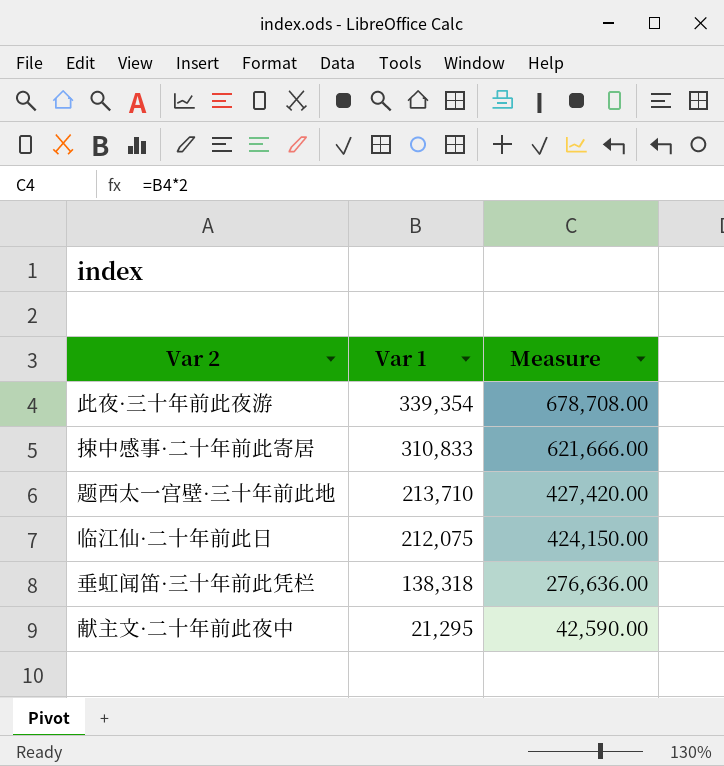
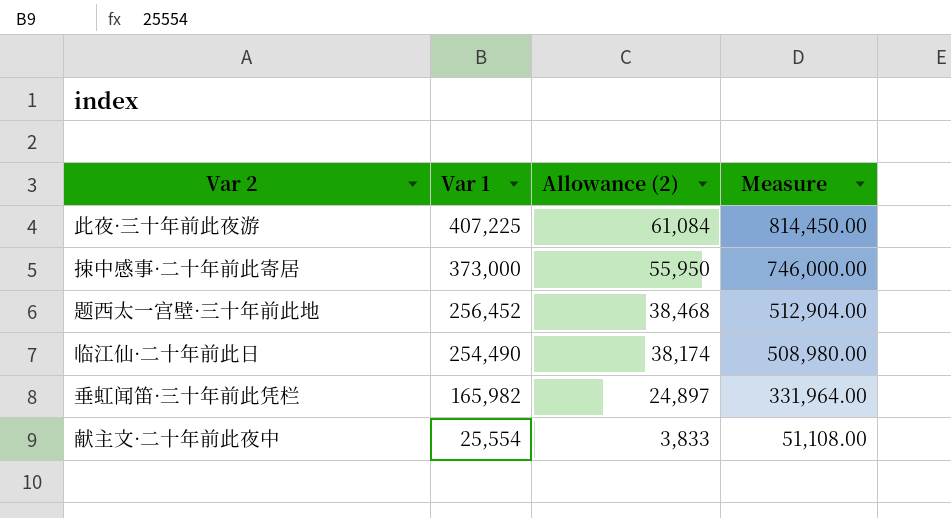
column Allowance (2) | formula: none -> [Var 1] * 0.15
此夜·三十年前此夜游 | Var 1: 339,354 -> 407,225
此夜·三十年前此夜游 | Measure: 678,708.00 -> 814,450.00
捒中感事·二十年前此寄居 | Var 1: 310,833 -> 373,000
捒中感事·二十年前此寄居 | Measure: 621,666.00 -> 746,000.00
题西太一宫壁·三十年前此地 | Var 1: 213,710 -> 256,452
题西太一宫壁·三十年前此地 | Measure: 427,420.00 -> 512,904.00
临江仙·二十年前此日 | Var 1: 212,075 -> 254,490
临江仙·二十年前此日 | Measure: 424,150.00 -> 508,980.00
垂虹闻笛·三十年前此凭栏 | Var 1: 138,318 -> 165,982
垂虹闻笛·三十年前此凭栏 | Measure: 276,636.00 -> 331,964.00
献主文·二十年前此夜中 | Var 1: 21,295 -> 25,554
献主文·二十年前此夜中 | Measure: 42,590.00 -> 51,108.00

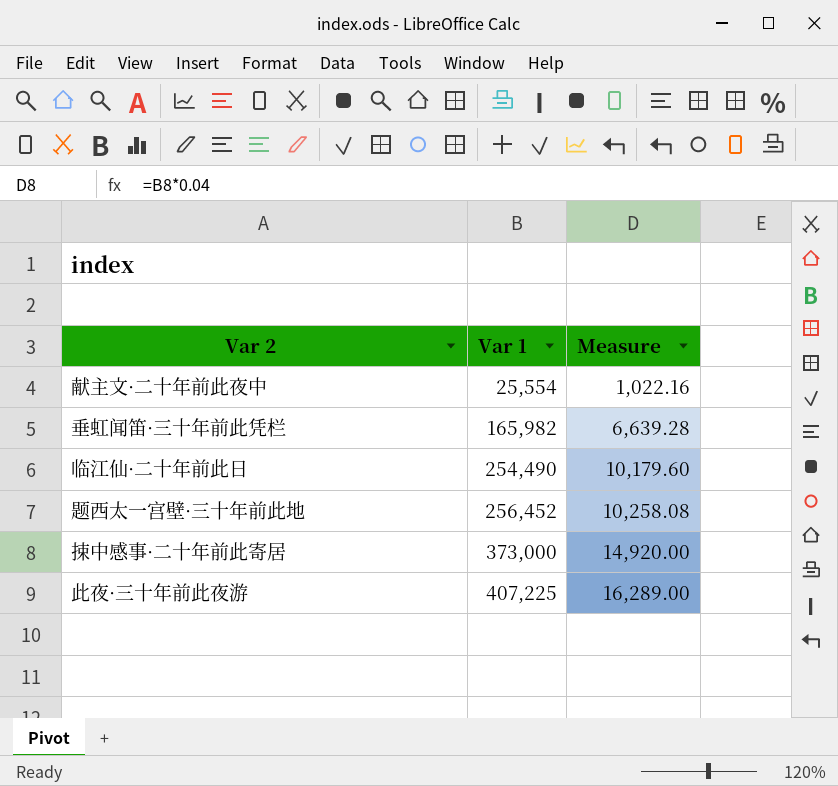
row order: Var 1 descending -> Var 1 ascending
column Allowance (2) | formula: [Var 1] * 0.15 -> none
column Measure | formula: [Var 1] * 2 -> [Var 1] * 0.04

